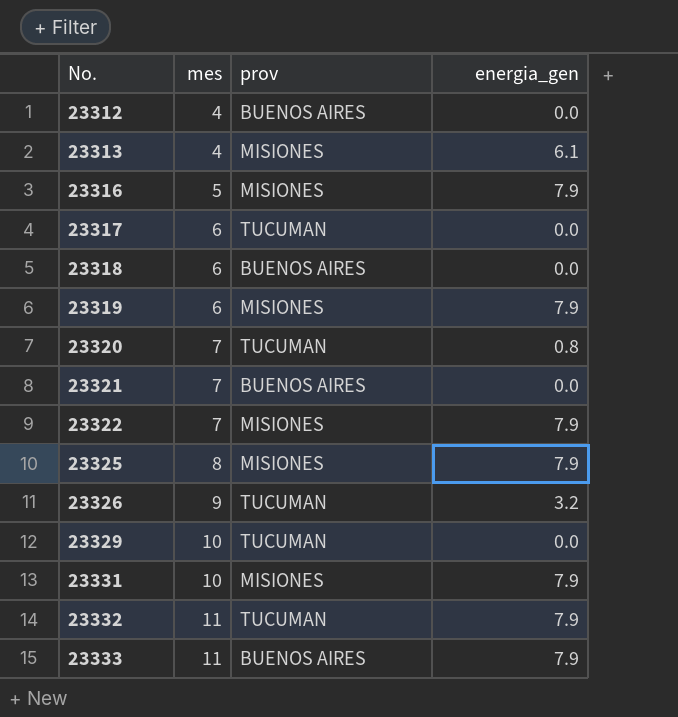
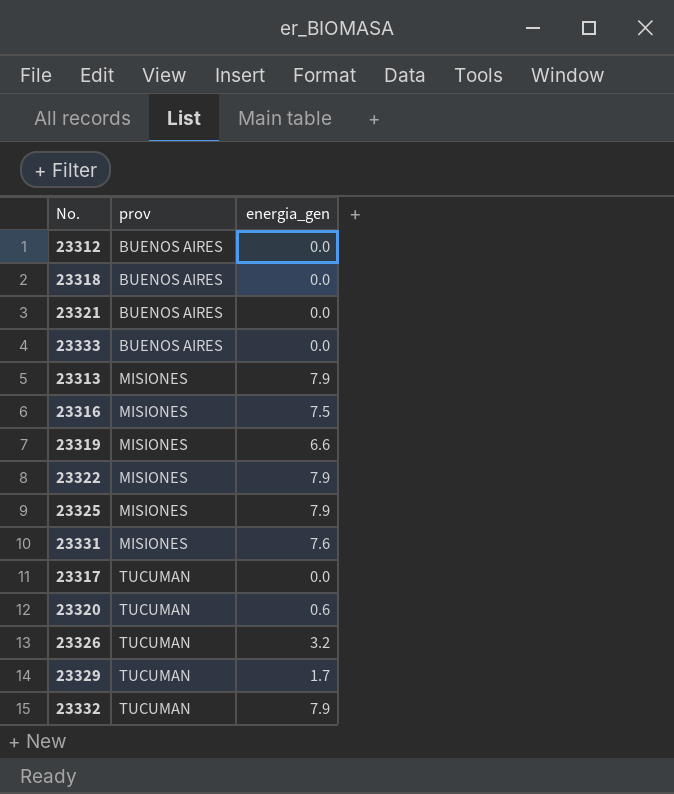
row order: No. ascending -> prov ascending
column mes | position: 2 -> none
23333 | energia_gen: 7.9 -> 0.0
23313 | energia_gen: 6.1 -> 7.9
23316 | energia_gen: 7.9 -> 7.5
23319 | energia_gen: 7.9 -> 6.6
23331 | energia_gen: 7.9 -> 7.6
23320 | energia_gen: 0.8 -> 0.6
23329 | energia_gen: 0.0 -> 1.7

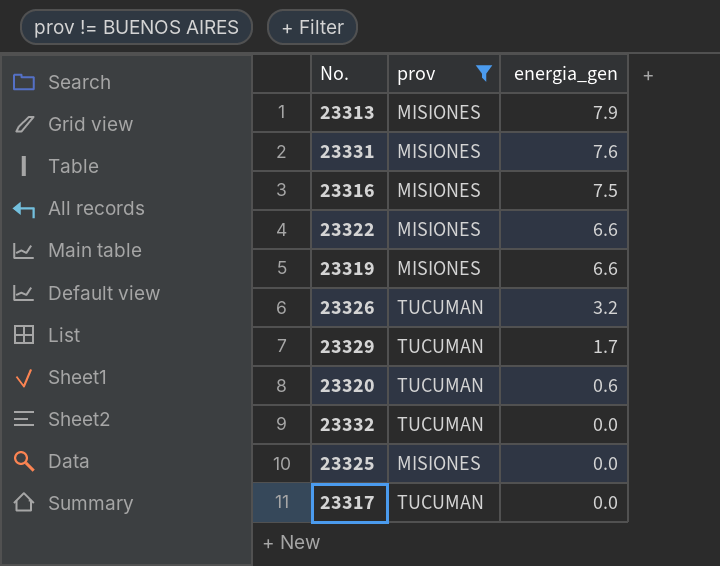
filter: none -> prov != BUENOS AIRES
row order: prov ascending -> energia_gen descending
23322 | energia_gen: 7.9 -> 6.6
23332 | energia_gen: 7.9 -> 0.0
23325 | energia_gen: 7.9 -> 0.0

